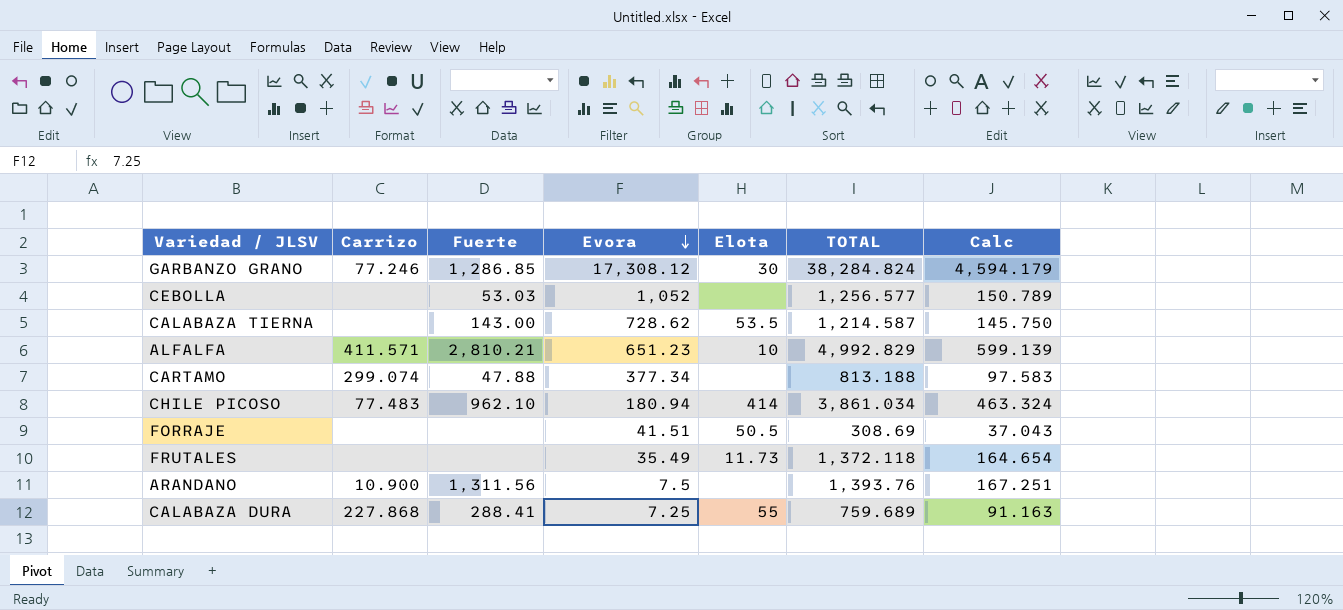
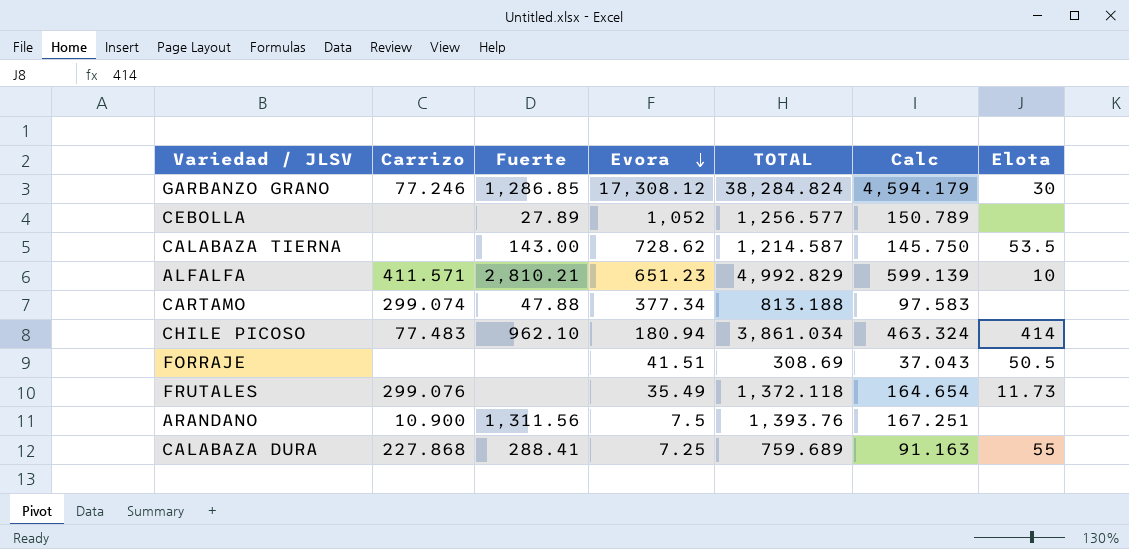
column Elota | position: 5 -> 7
CEBOLLA | Fuerte: 53.03 -> 27.89
FRUTALES | Carrizo: none -> 299.076

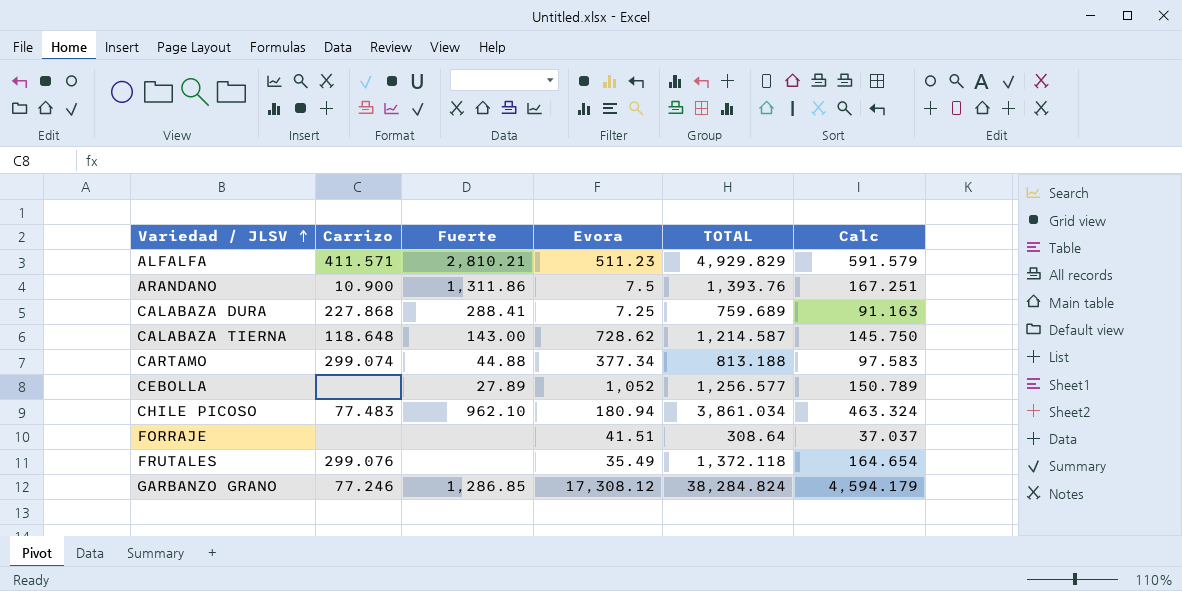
row order: Evora descending -> Variedad / JLSV ascending
column Elota | position: 7 -> none
ALFALFA | Evora: 651.23 -> 511.23
ALFALFA | TOTAL: 4,992.829 -> 4,929.829
ALFALFA | Calc: 599.139 -> 591.579
ARANDANO | Fuerte: 1,311.56 -> 1,311.86
CALABAZA TIERNA | Carrizo: none -> 118.648
CARTAMO | Fuerte: 47.88 -> 44.88
FORRAJE | TOTAL: 308.69 -> 308.64
FORRAJE | Calc: 37.043 -> 37.037

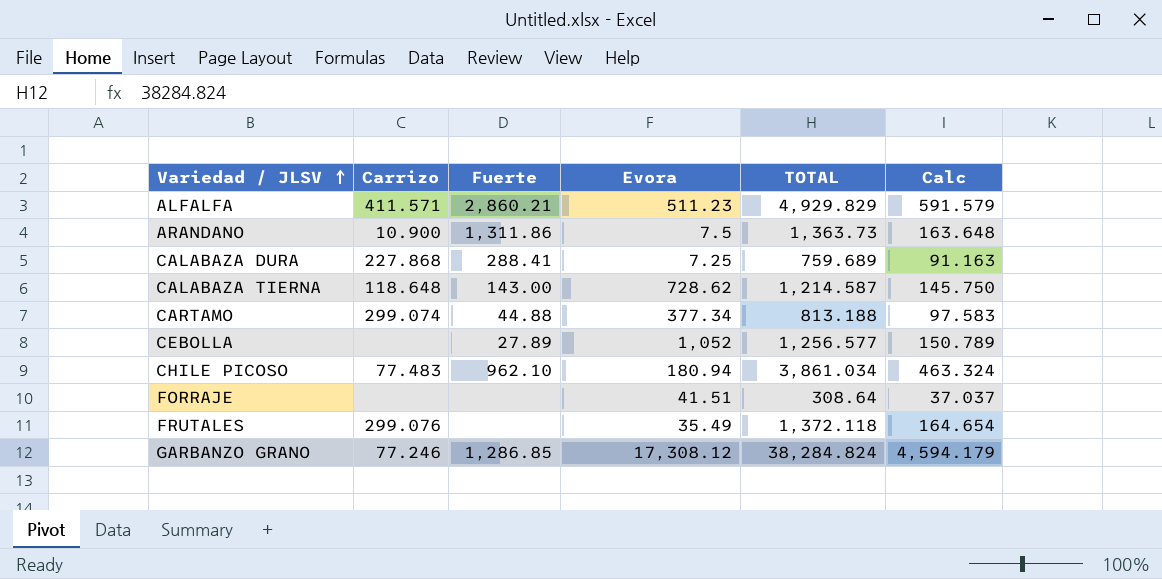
ALFALFA | Fuerte: 2,810.21 -> 2,860.21
ARANDANO | TOTAL: 1,393.76 -> 1,363.73
ARANDANO | Calc: 167.251 -> 163.648

